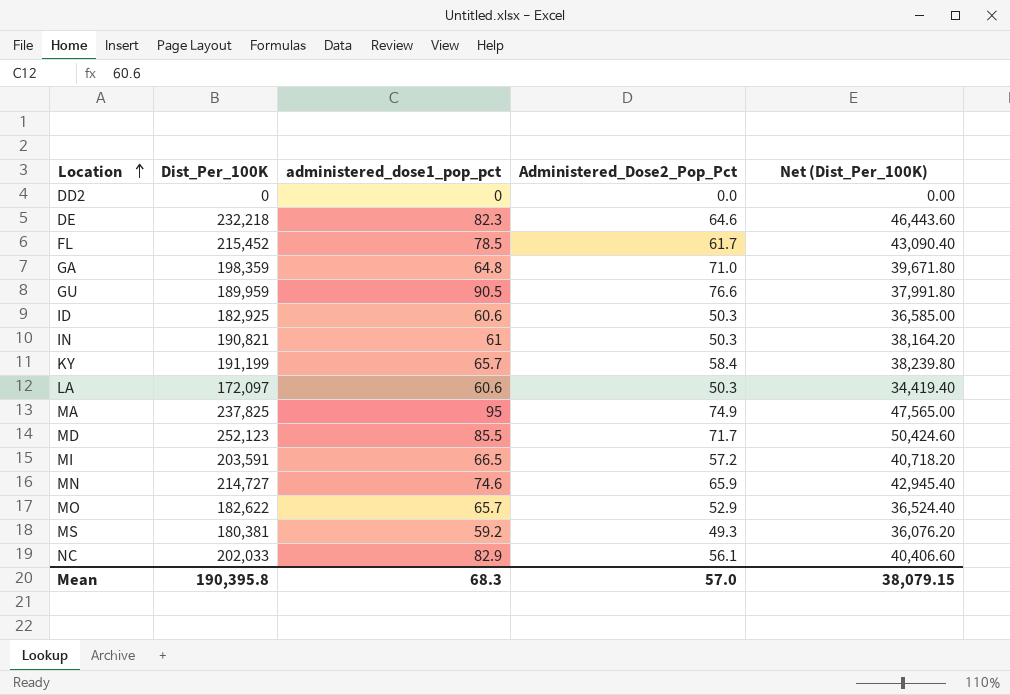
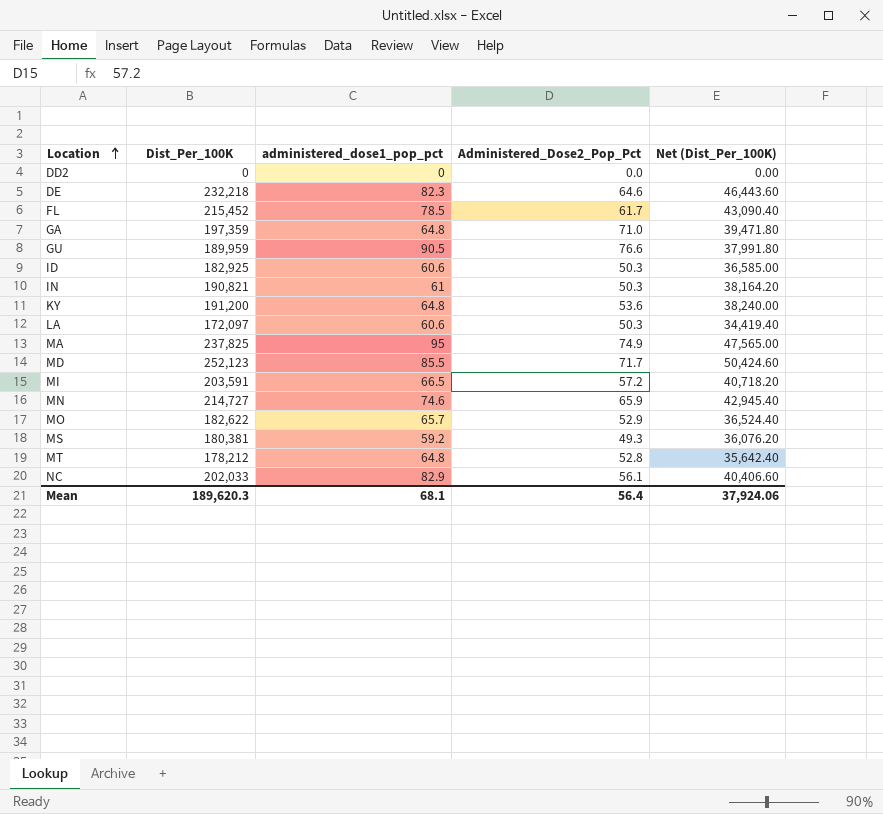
GA | Dist_Per_100K: 198,359 -> 197,359
GA | Net (Dist_Per_100K): 39,671.80 -> 39,471.80
KY | Dist_Per_100K: 191,199 -> 191,200
KY | administered_dose1_pop_pct: 65.7 -> 64.8
KY | Administered_Dose2_Pop_Pct: 58.4 -> 53.6
KY | Net (Dist_Per_100K): 38,239.80 -> 38,240.00
row MT: none -> 178,212 | 64.8 | 52.8 | 35,642.40
Mean | Dist_Per_100K: 190,395.8 -> 189,620.3
Mean | administered_dose1_pop_pct: 68.3 -> 68.1
Mean | Administered_Dose2_Pop_Pct: 57.0 -> 56.4
Mean | Net (Dist_Per_100K): 38,079.15 -> 37,924.06

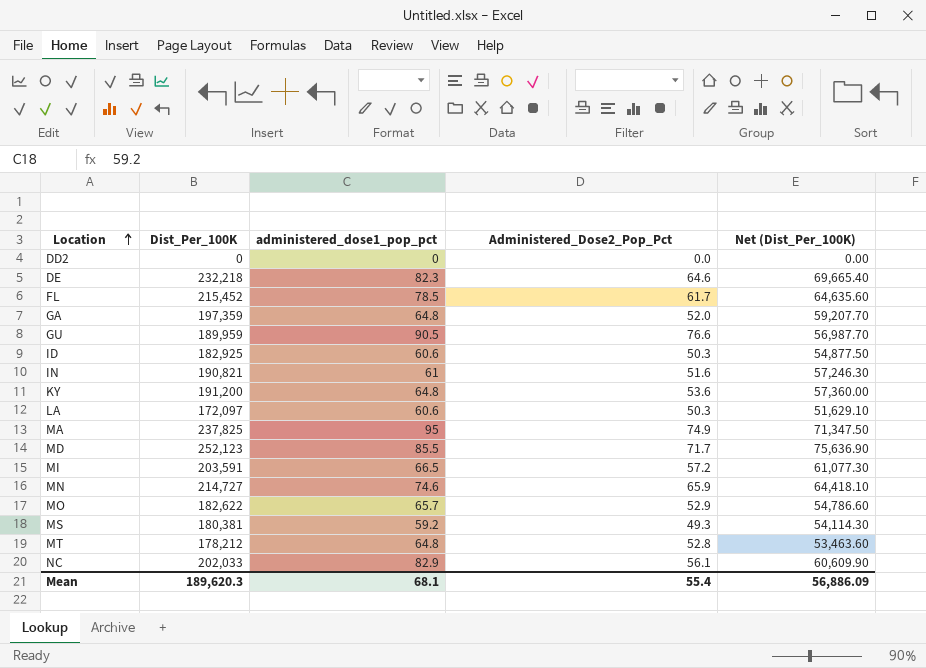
column Net (Dist_Per_100K) | formula: [Dist_Per_100K] * 0.2 -> [Dist_Per_100K] * 0.3
GA | Administered_Dose2_Pop_Pct: 71.0 -> 52.0
IN | Administered_Dose2_Pop_Pct: 50.3 -> 51.6
Mean | Administered_Dose2_Pop_Pct: 56.4 -> 55.4
Mean | Net (Dist_Per_100K): 37,924.06 -> 56,886.09

